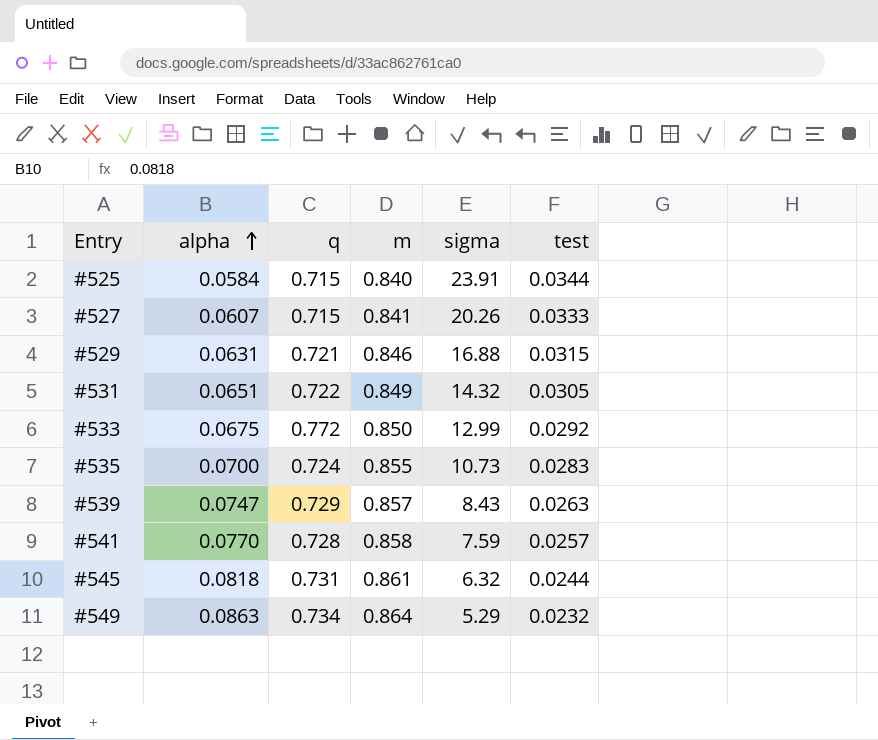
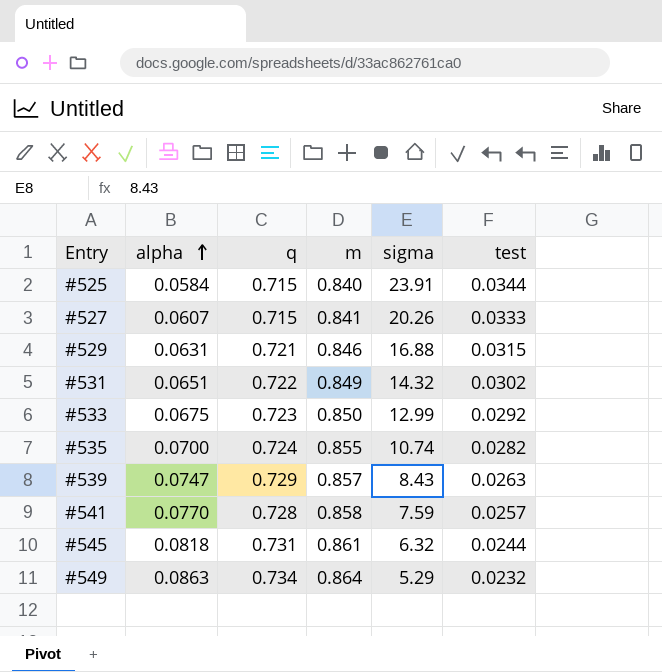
#531 | test: 0.0305 -> 0.0302
#533 | q: 0.772 -> 0.723
#535 | sigma: 10.73 -> 10.74
#535 | test: 0.0283 -> 0.0282

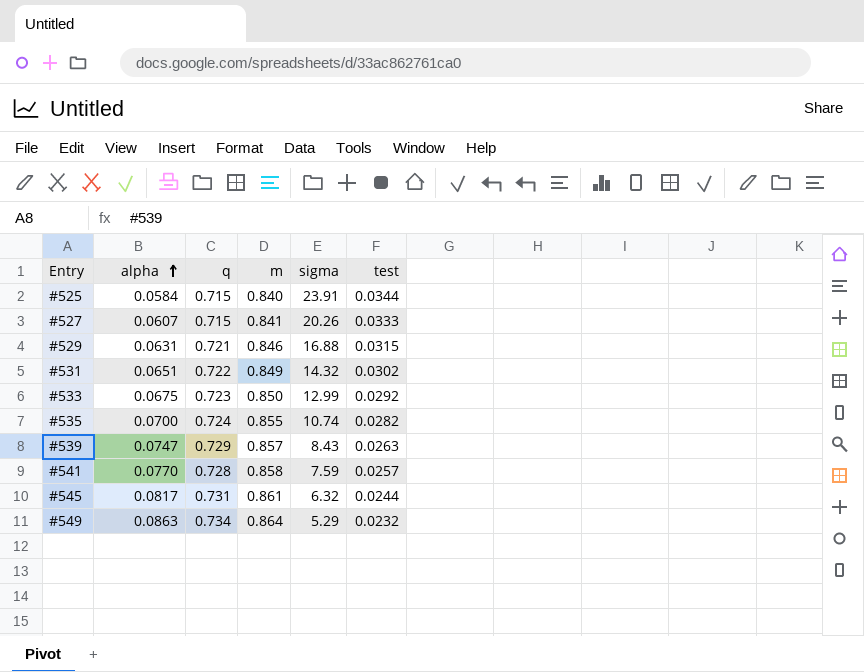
#545 | alpha: 0.0818 -> 0.0817

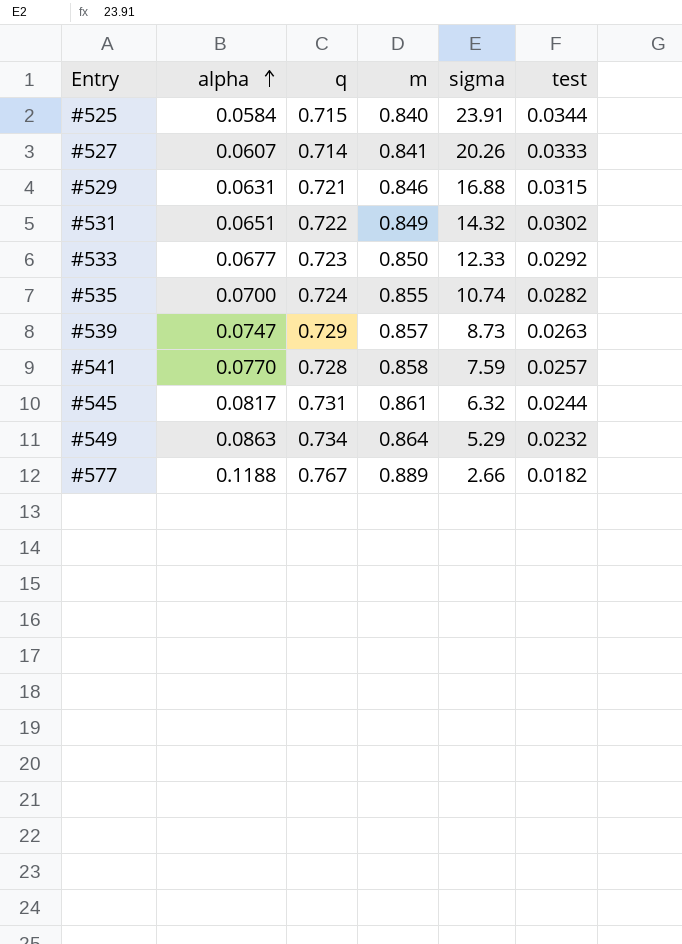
#527 | q: 0.715 -> 0.714
#533 | alpha: 0.0675 -> 0.0677
#533 | sigma: 12.99 -> 12.33
#539 | sigma: 8.43 -> 8.73
row #577: none -> 0.1188 | 0.767 | 0.889 | 2.66 | 0.0182

